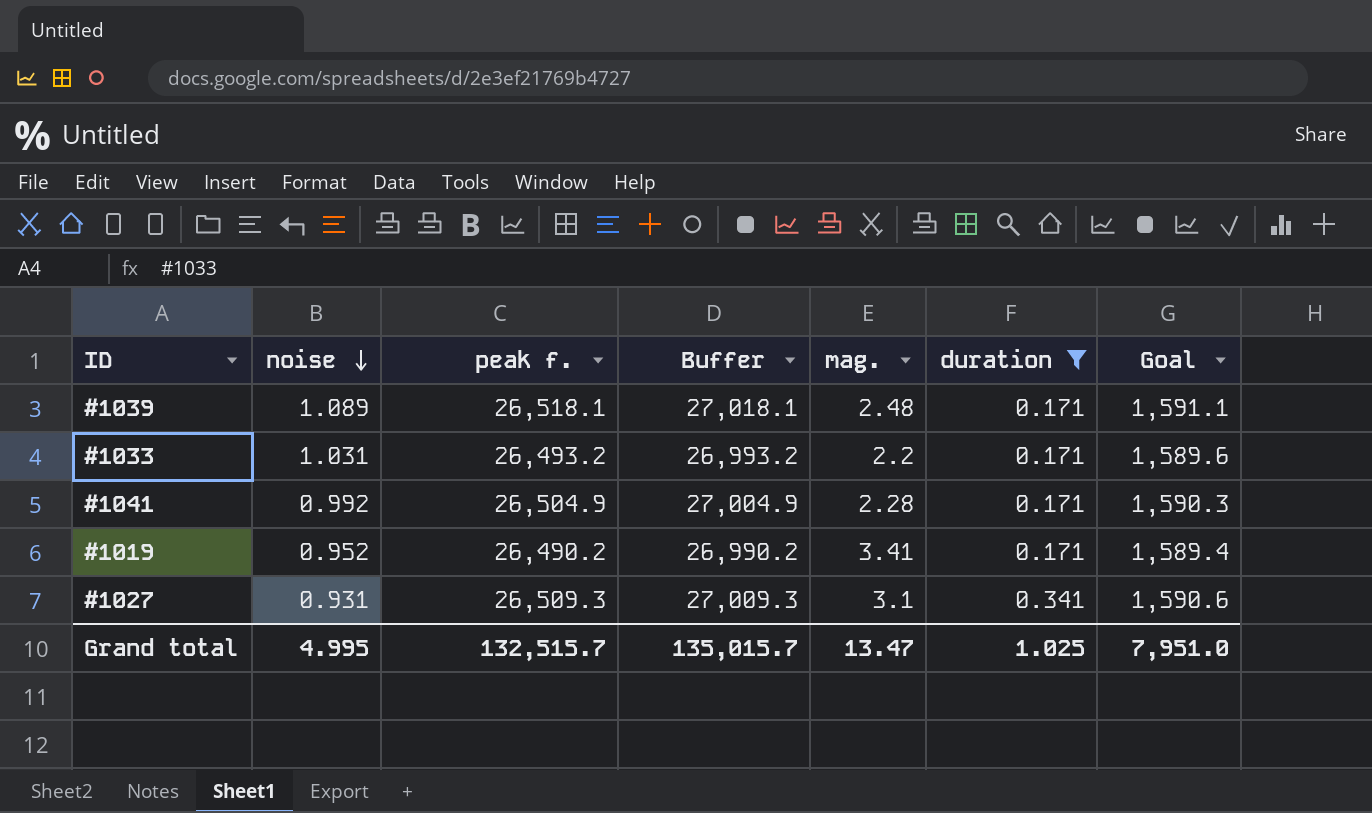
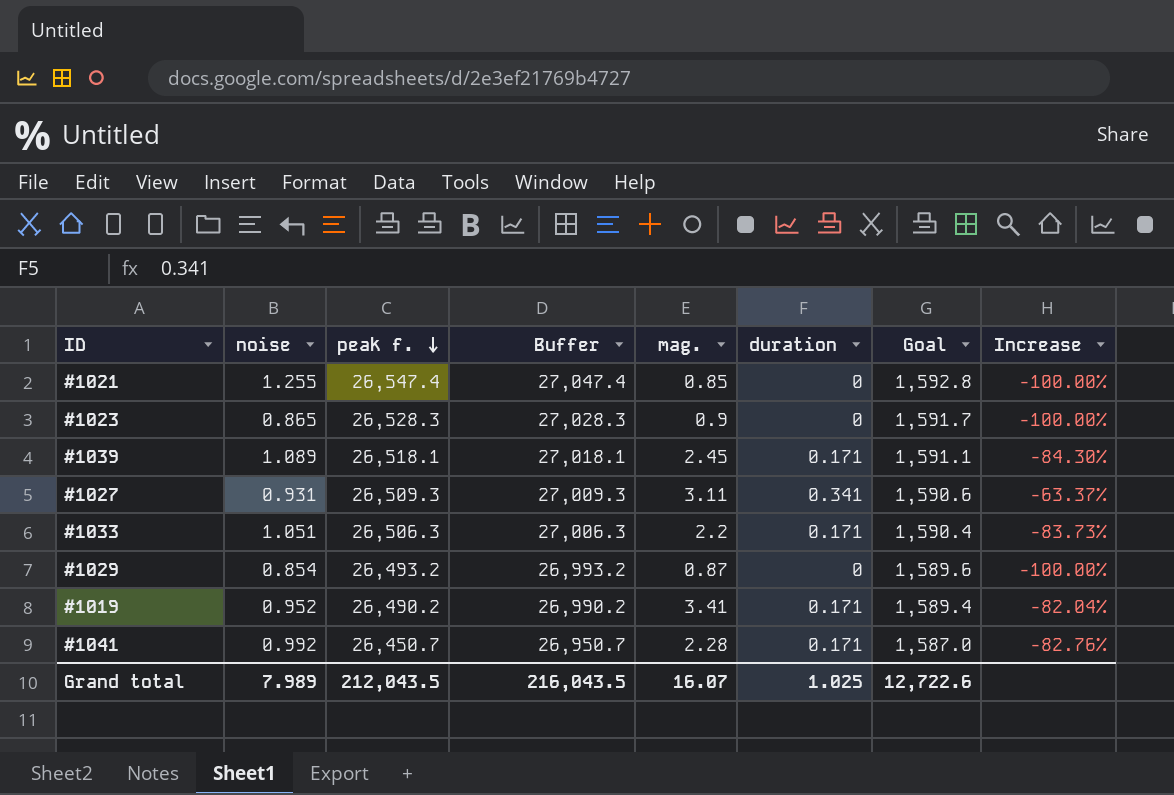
filter: duration != 0 -> none
row order: noise descending -> peak f. descending
column Increase | formula: none -> ([duration] - [noise]) / [noise]
#1039 | mag.: 2.48 -> 2.45
#1027 | mag.: 3.1 -> 3.11
#1033 | noise: 1.031 -> 1.051
#1033 | peak f.: 26,493.2 -> 26,506.3
#1033 | Buffer: 26,993.2 -> 27,006.3
#1033 | Goal: 1,589.6 -> 1,590.4
#1041 | peak f.: 26,504.9 -> 26,450.7
#1041 | Buffer: 27,004.9 -> 26,950.7
#1041 | Goal: 1,590.3 -> 1,587.0
Grand total | noise: 4.995 -> 7.989
Grand total | peak f.: 132,515.7 -> 212,043.5
Grand total | Buffer: 135,015.7 -> 216,043.5
Grand total | mag.: 13.47 -> 16.07
Grand total | Goal: 7,951.0 -> 12,722.6

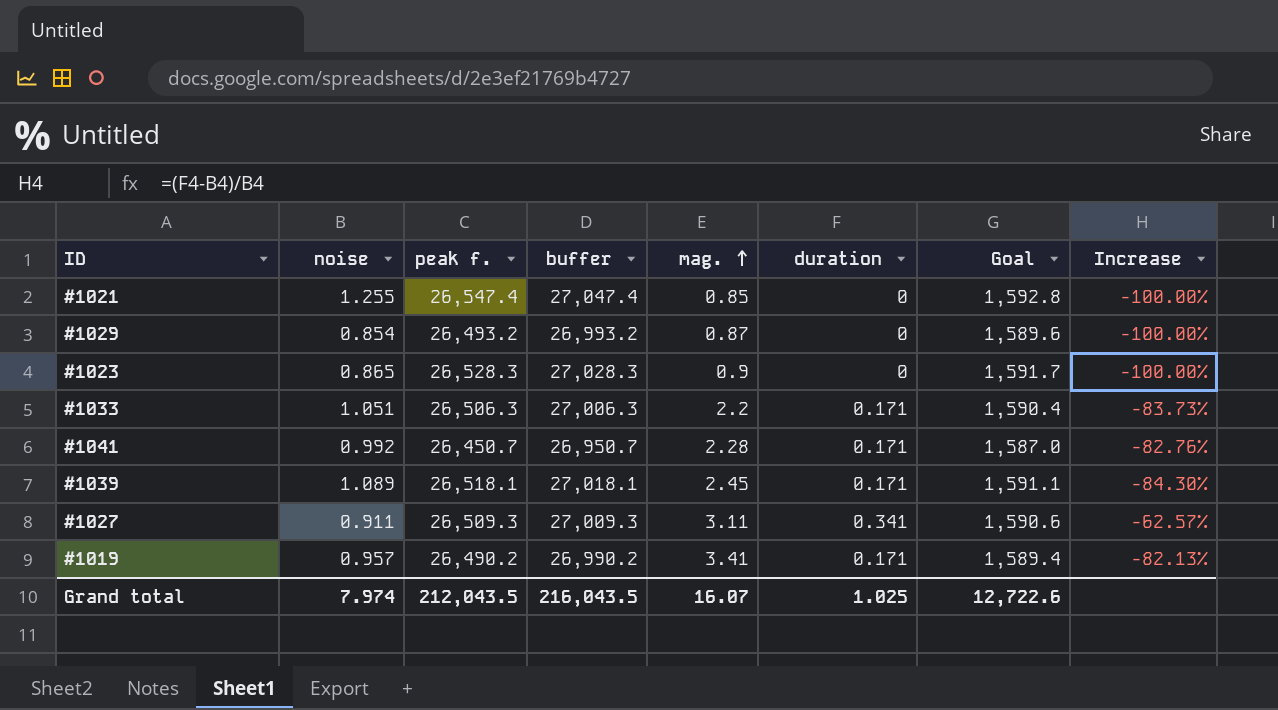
row order: peak f. descending -> mag. ascending
column name: Buffer -> buffer
#1027 | noise: 0.931 -> 0.911
#1027 | Increase: -63.37% -> -62.57%
#1019 | noise: 0.952 -> 0.957
#1019 | Increase: -82.04% -> -82.13%
Grand total | noise: 7.989 -> 7.974

